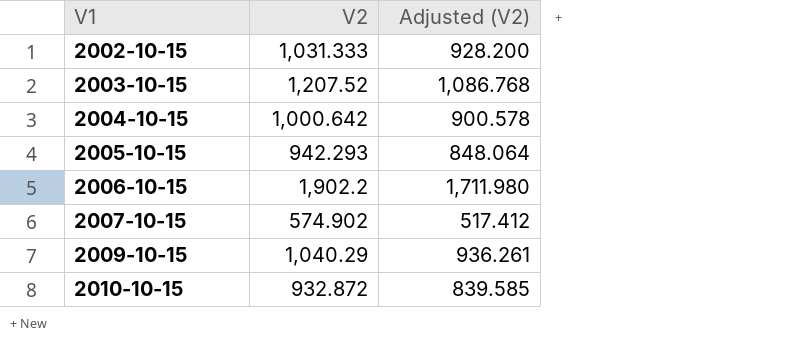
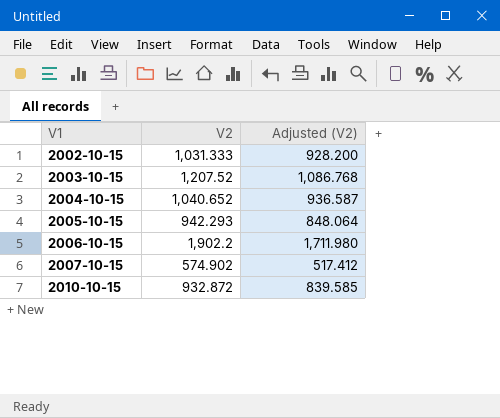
row 2009-10-15: 1,040.29 | 936.261 -> none
2004-10-15 | V2: 1,000.642 -> 1,040.652
2004-10-15 | Adjusted (V2): 900.578 -> 936.587

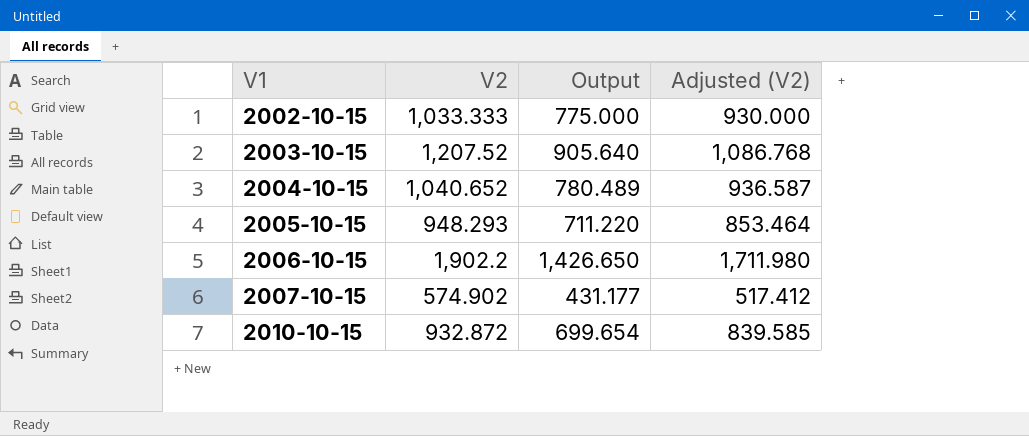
column Output | formula: none -> [V2] * 0.75
2002-10-15 | V2: 1,031.333 -> 1,033.333
2002-10-15 | Adjusted (V2): 928.200 -> 930.000
2005-10-15 | V2: 942.293 -> 948.293
2005-10-15 | Adjusted (V2): 848.064 -> 853.464

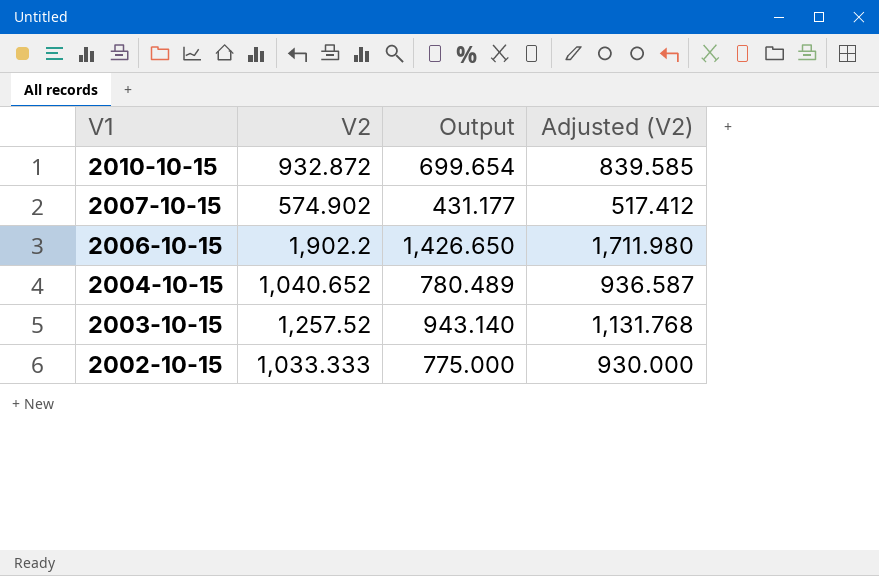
row order: V1 ascending -> V1 descending
row 2005-10-15: 948.293 | 711.220 | 853.464 -> none
2003-10-15 | V2: 1,207.52 -> 1,257.52
2003-10-15 | Output: 905.640 -> 943.140
2003-10-15 | Adjusted (V2): 1,086.768 -> 1,131.768

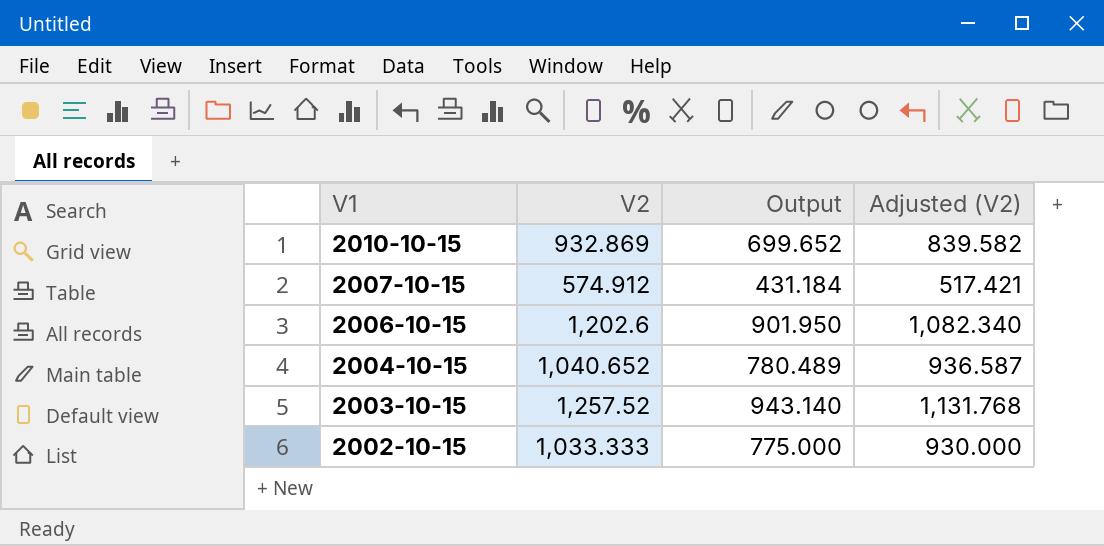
2010-10-15 | V2: 932.872 -> 932.869
2010-10-15 | Output: 699.654 -> 699.652
2010-10-15 | Adjusted (V2): 839.585 -> 839.582
2007-10-15 | V2: 574.902 -> 574.912
2007-10-15 | Output: 431.177 -> 431.184
2007-10-15 | Adjusted (V2): 517.412 -> 517.421
2006-10-15 | V2: 1,902.2 -> 1,202.6
2006-10-15 | Output: 1,426.650 -> 901.950
2006-10-15 | Adjusted (V2): 1,711.980 -> 1,082.340

